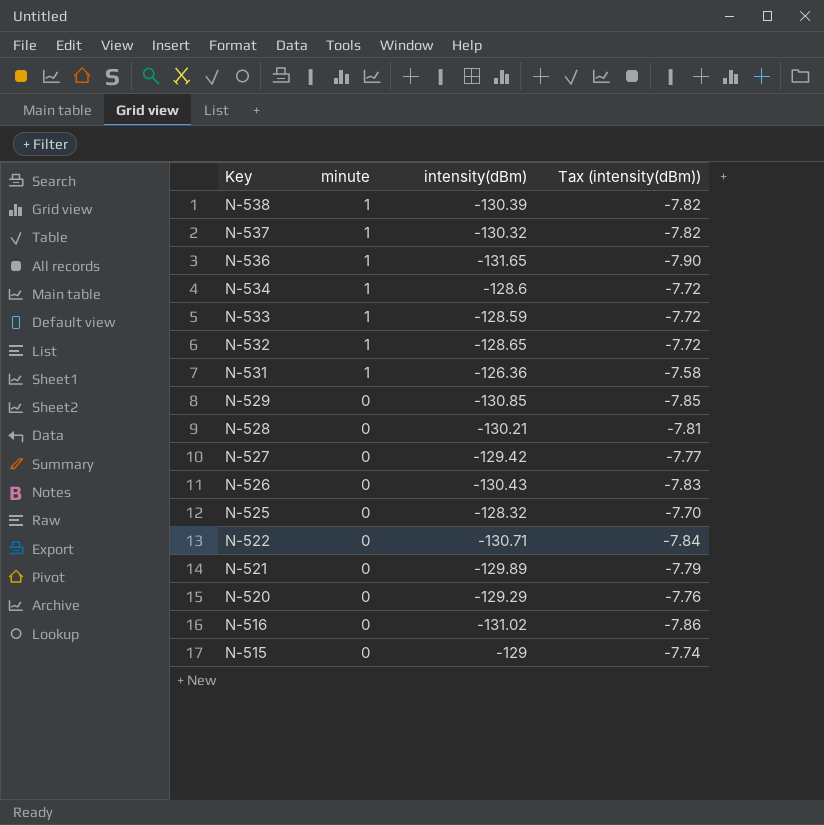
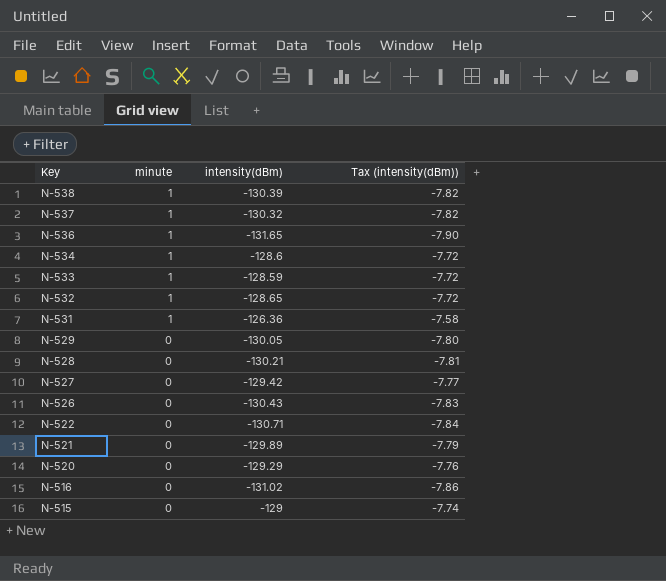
row N-525: 0 | -128.32 | -7.70 -> none
N-529 | intensity(dBm): -130.85 -> -130.05
N-529 | Tax (intensity(dBm)): -7.85 -> -7.80

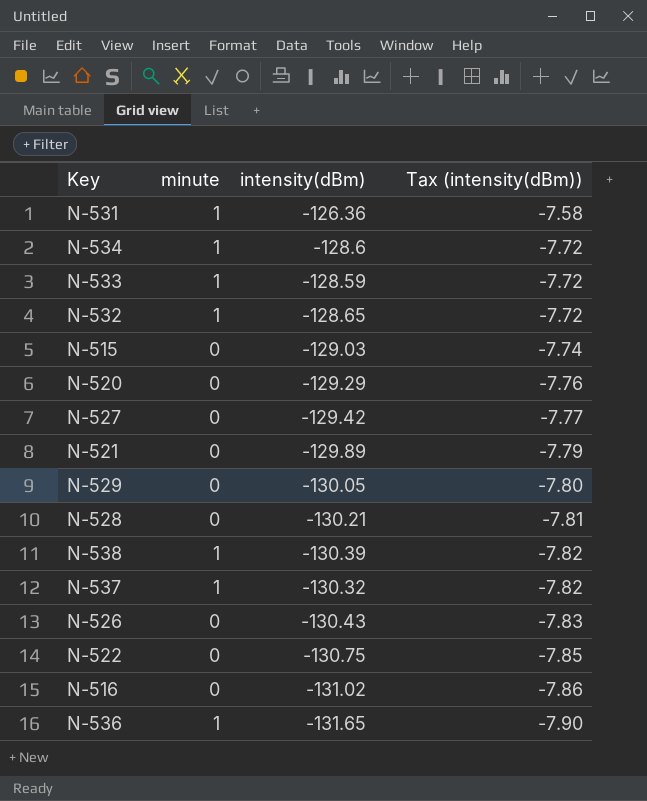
row order: Key descending -> Tax (intensity(dBm)) descending
N-515 | intensity(dBm): -129 -> -129.03
N-522 | intensity(dBm): -130.71 -> -130.75
N-522 | Tax (intensity(dBm)): -7.84 -> -7.85

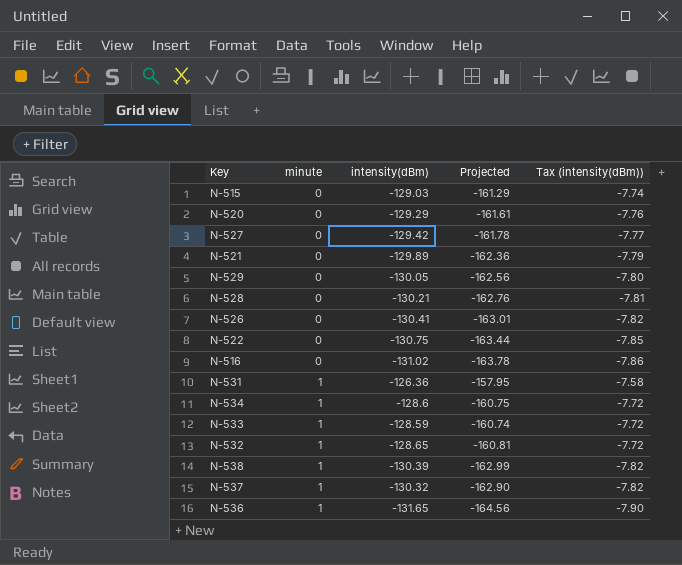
row order: Tax (intensity(dBm)) descending -> minute ascending
column Projected | formula: none -> [intensity(dBm)] * 1.25
N-526 | intensity(dBm): -130.43 -> -130.41
N-526 | Tax (intensity(dBm)): -7.83 -> -7.82

